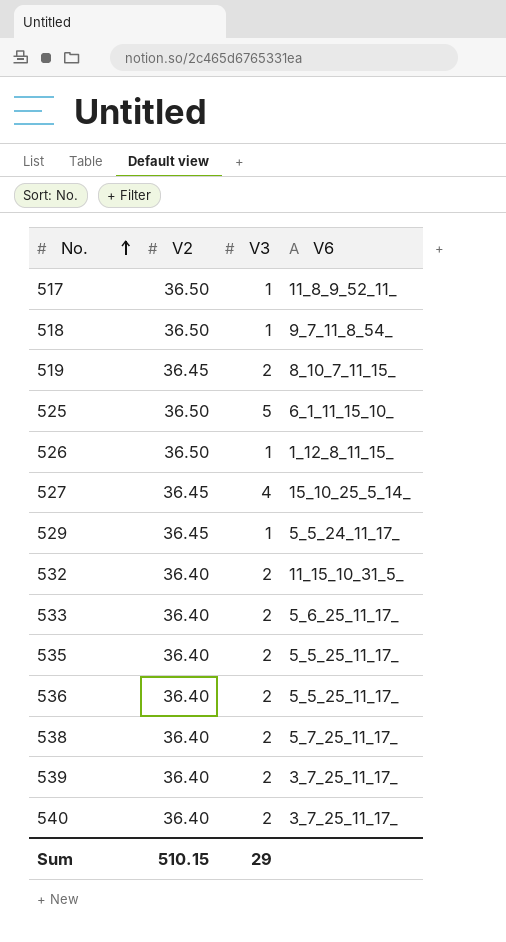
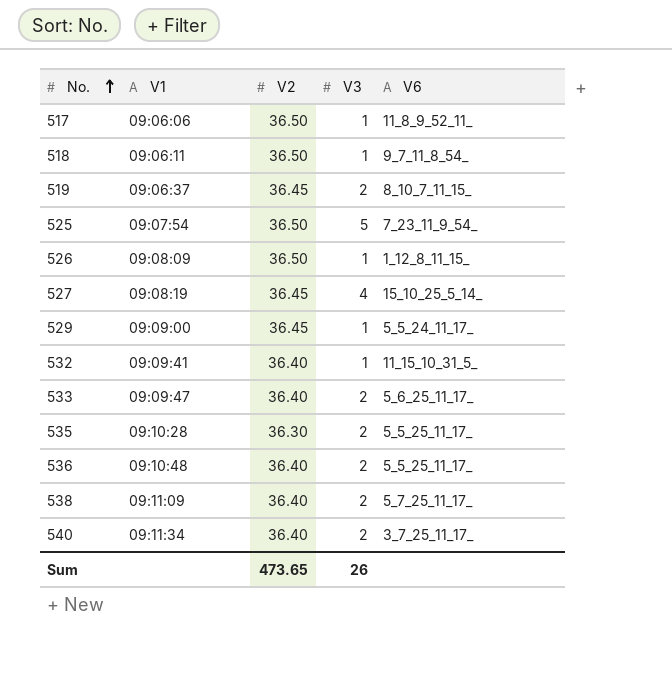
column V1 | position: none -> 2
row 539: 36.40 | 2 | 3_7_25_11_17_ -> none
525 | V6: 6_1_11_15_10_ -> 7_23_11_9_54_
532 | V3: 2 -> 1
535 | V2: 36.40 -> 36.30
Sum | V2: 510.15 -> 473.65
Sum | V3: 29 -> 26

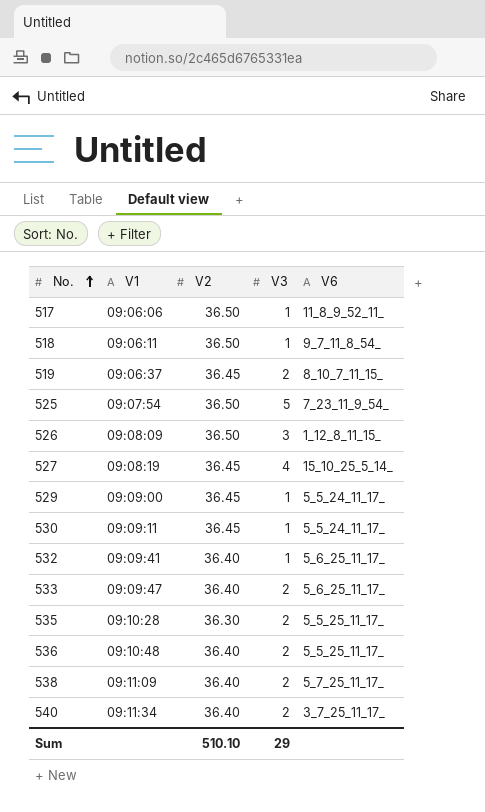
526 | V3: 1 -> 3
row 530: none -> 09:09:11 | 36.45 | 1 | 5_5_24_11_17_
532 | V6: 11_15_10_31_5_ -> 5_6_25_11_17_
Sum | V2: 473.65 -> 510.10
Sum | V3: 26 -> 29

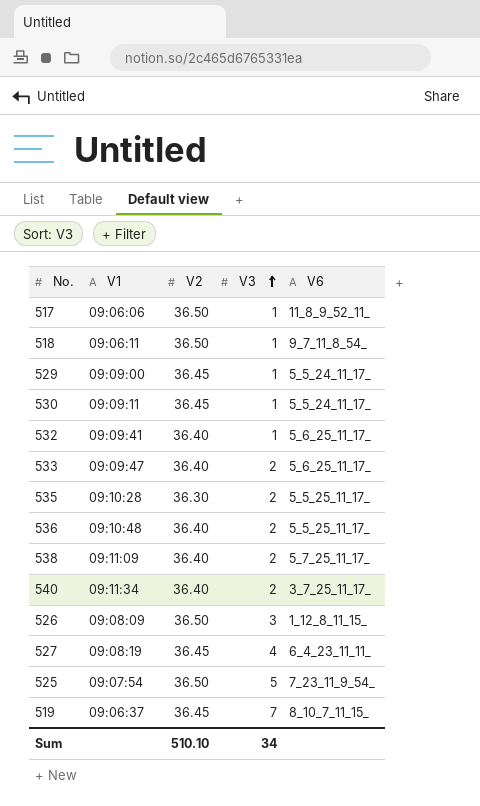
row order: No. ascending -> V3 ascending
527 | V6: 15_10_25_5_14_ -> 6_4_23_11_11_
519 | V3: 2 -> 7
Sum | V3: 29 -> 34

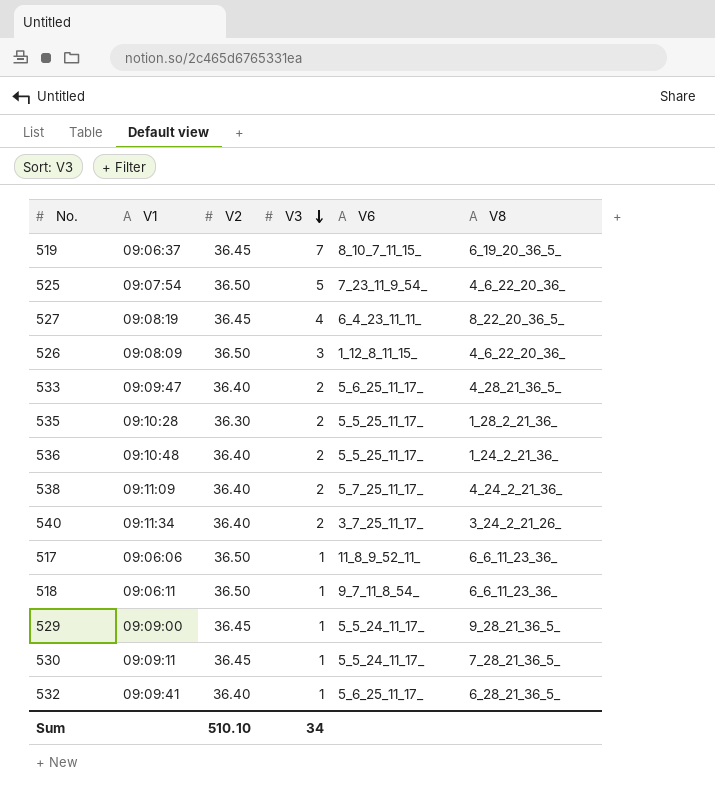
row order: V3 ascending -> V3 descending
column V8 | position: none -> 6

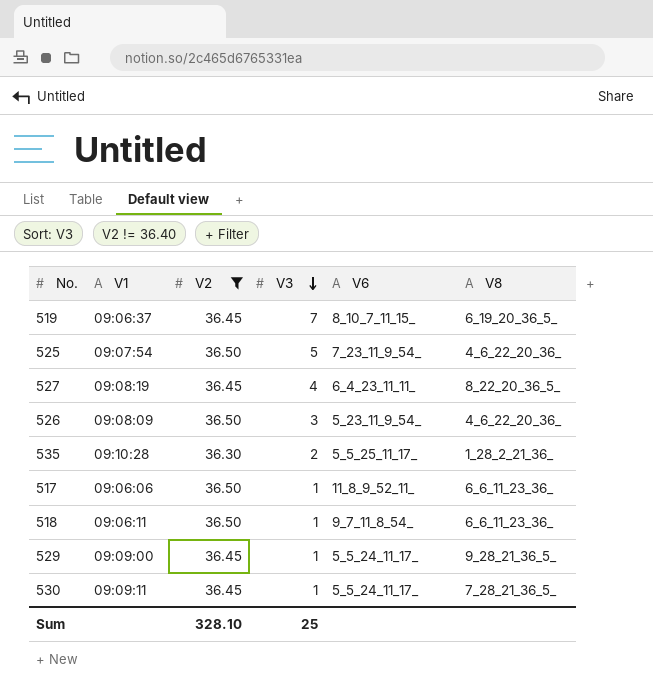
filter: none -> V2 != 36.40
526 | V6: 1_12_8_11_15_ -> 5_23_11_9_54_
Sum | V2: 510.10 -> 328.10
Sum | V3: 34 -> 25

